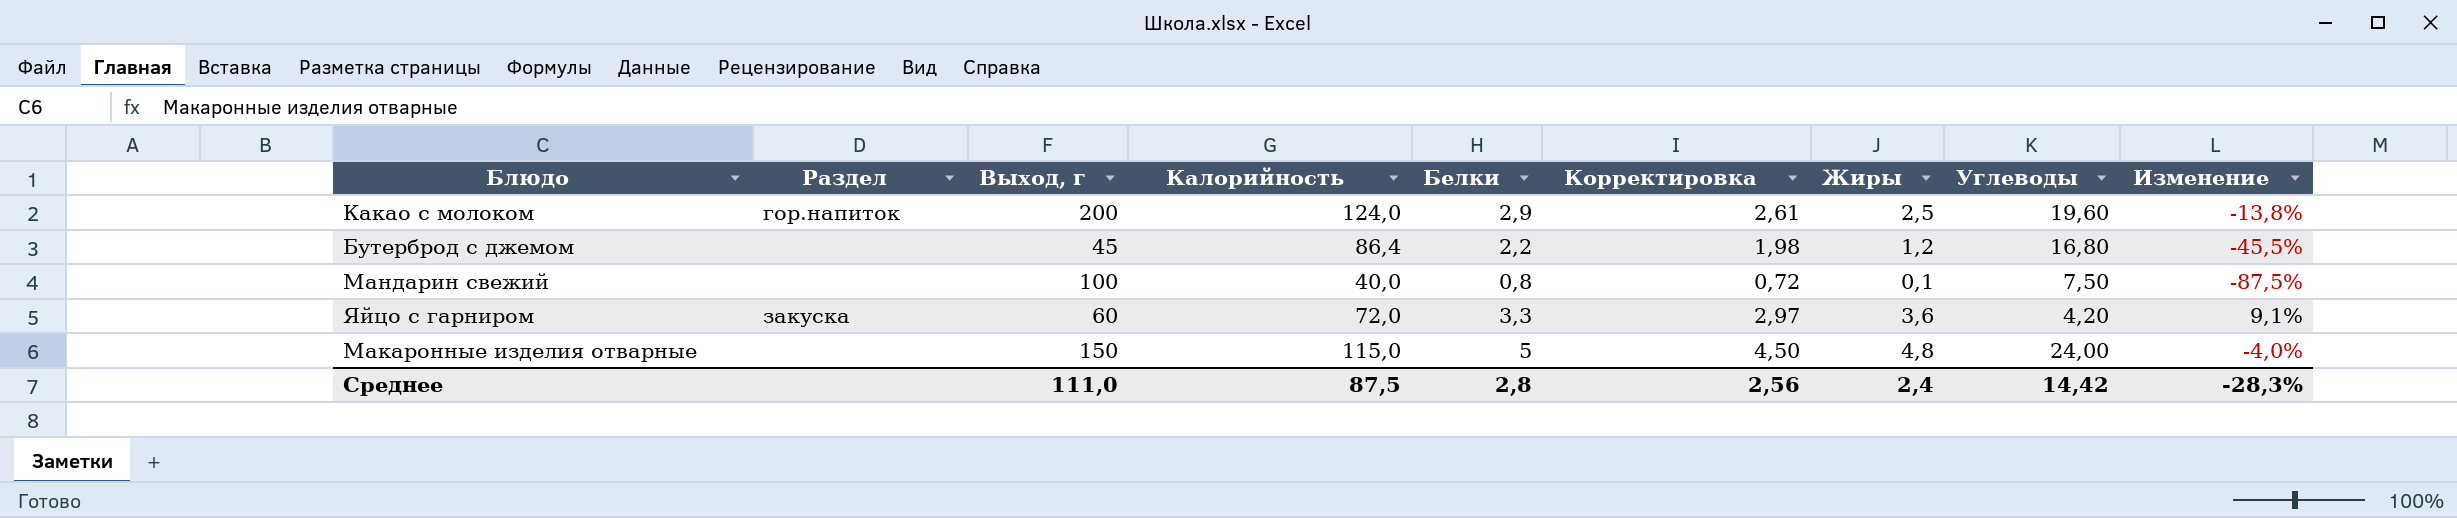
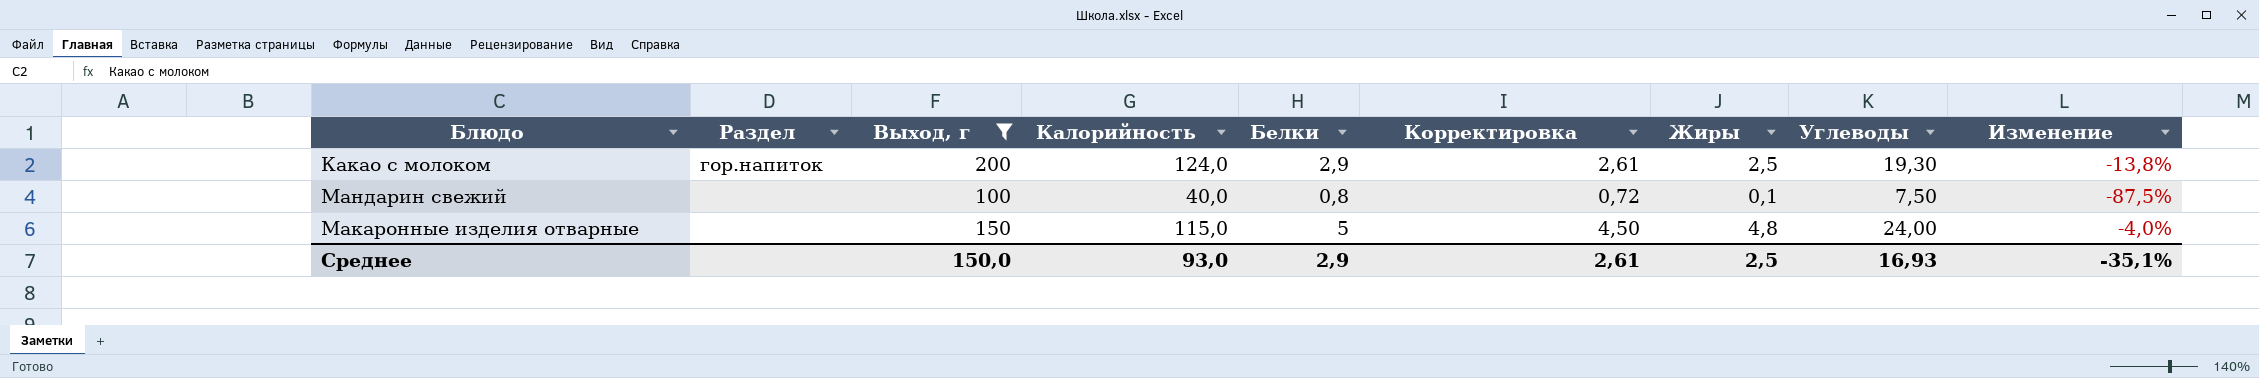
filter: none -> Выход, г >= 100
Какао с молоком | Углеводы: 19,60 -> 19,30
Среднее | Выход, г: 111,0 -> 150,0
Среднее | Калорийность: 87,5 -> 93,0
Среднее | Белки: 2,8 -> 2,9
Среднее | Корректировка: 2,56 -> 2,61
Среднее | Жиры: 2,4 -> 2,5
Среднее | Углеводы: 14,42 -> 16,93
Среднее | Изменение: -28,3% -> -35,1%

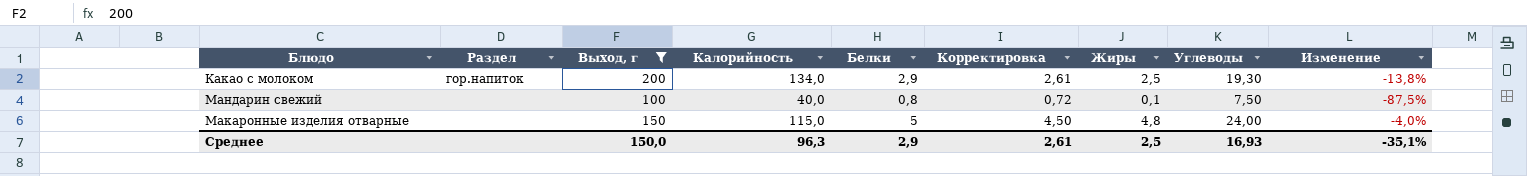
Какао с молоком | Калорийность: 124,0 -> 134,0
Среднее | Калорийность: 93,0 -> 96,3

